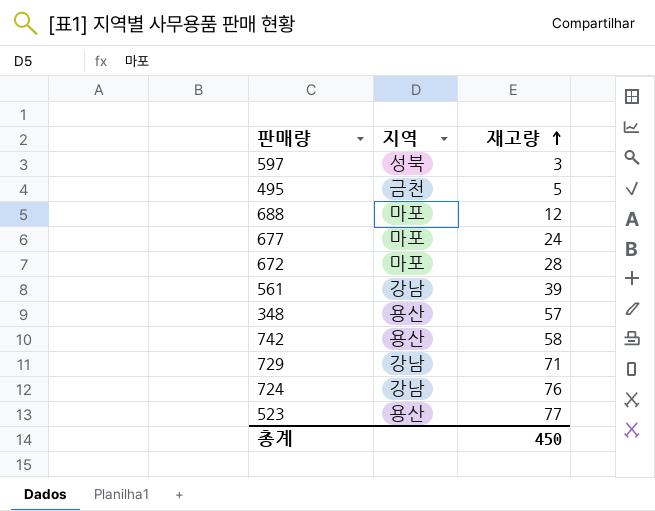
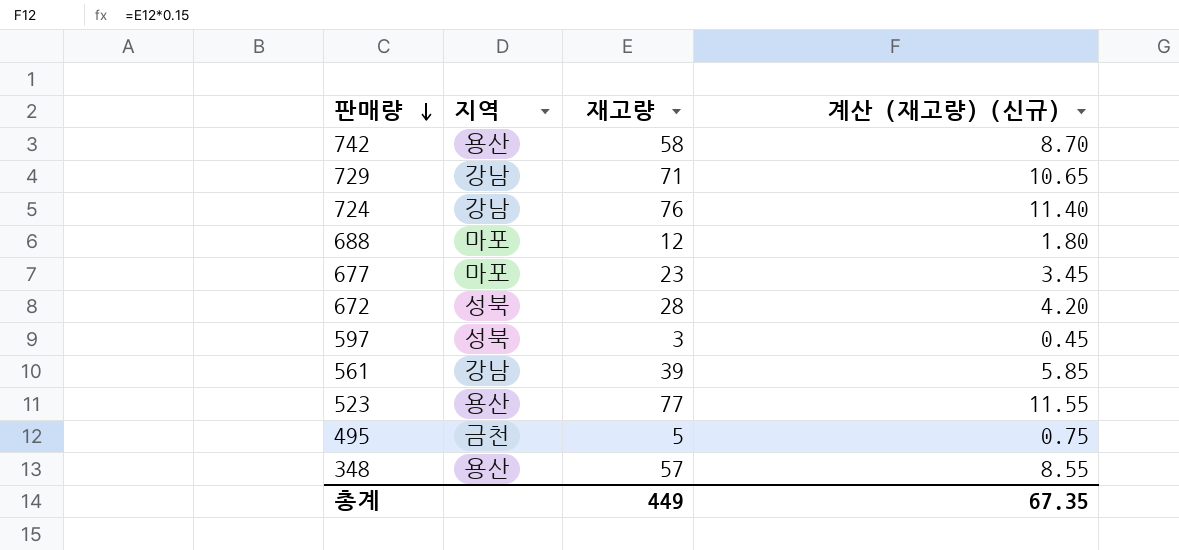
row order: 재고량 ascending -> 판매량 descending
column 계산 (재고량) (신규) | formula: none -> [재고량] * 0.15
677 | 재고량: 24 -> 23
672 | 지역: 마포 -> 성북
총계 | 재고량: 450 -> 449

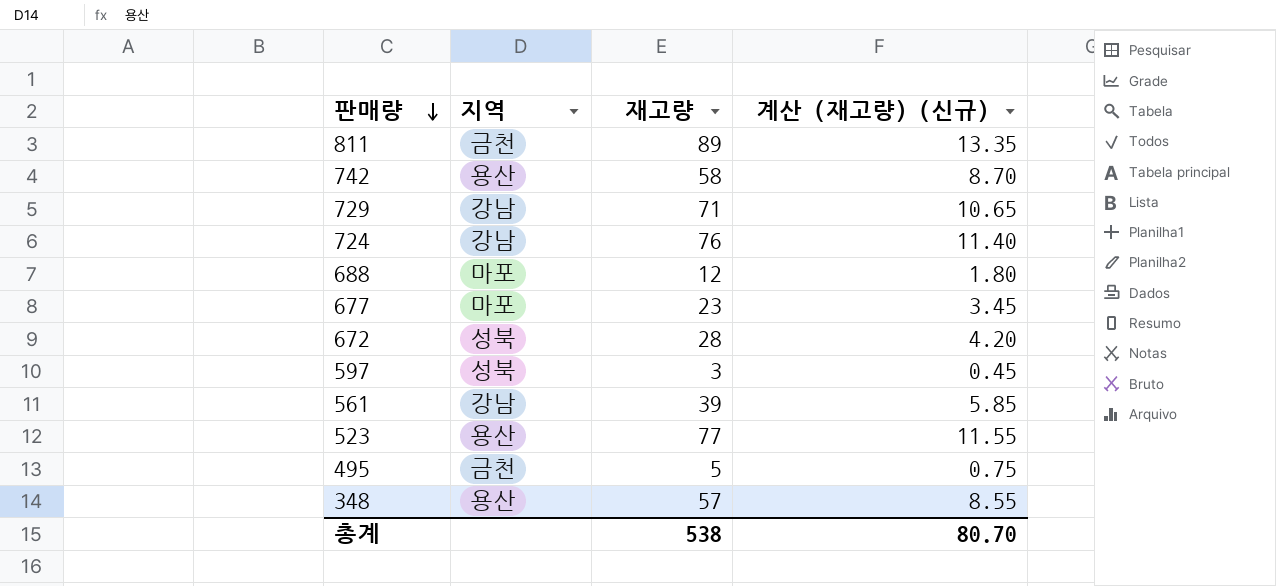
row 811: none -> 금천 | 89 | 13.35
총계 | 재고량: 449 -> 538
총계 | 계산 (재고량) (신규): 67.35 -> 80.70

